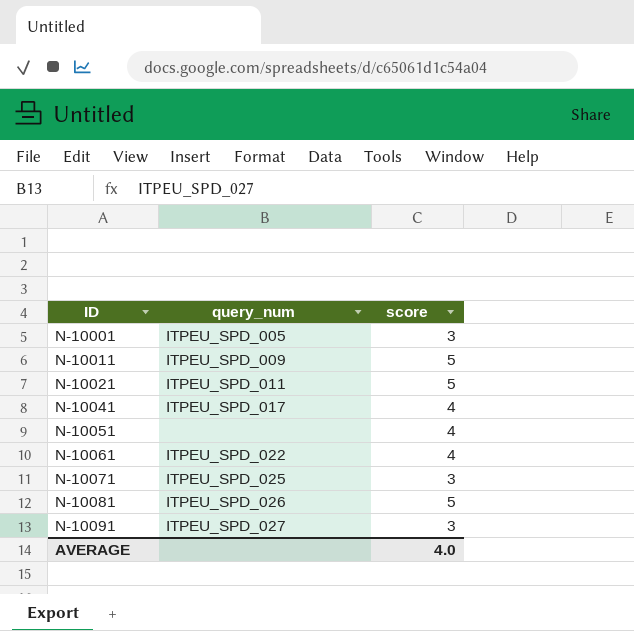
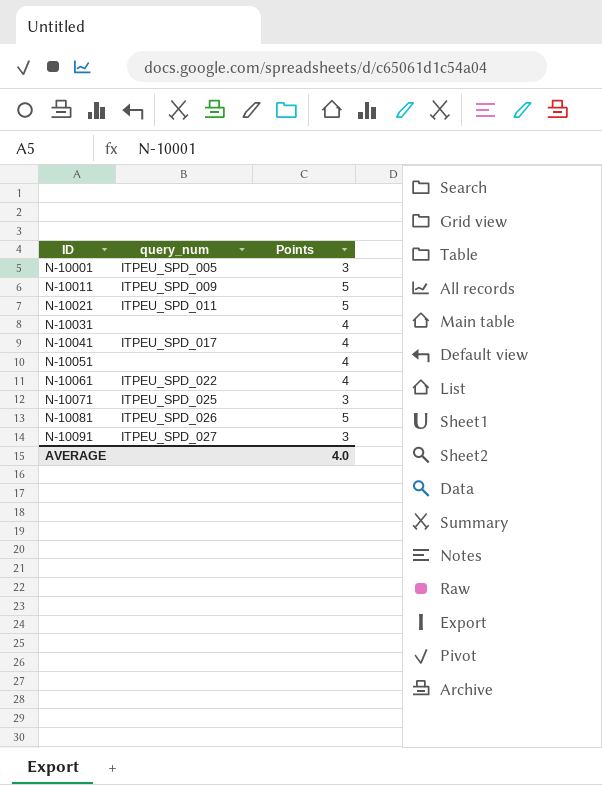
column name: score -> Points
row N-10031: none -> none | 4

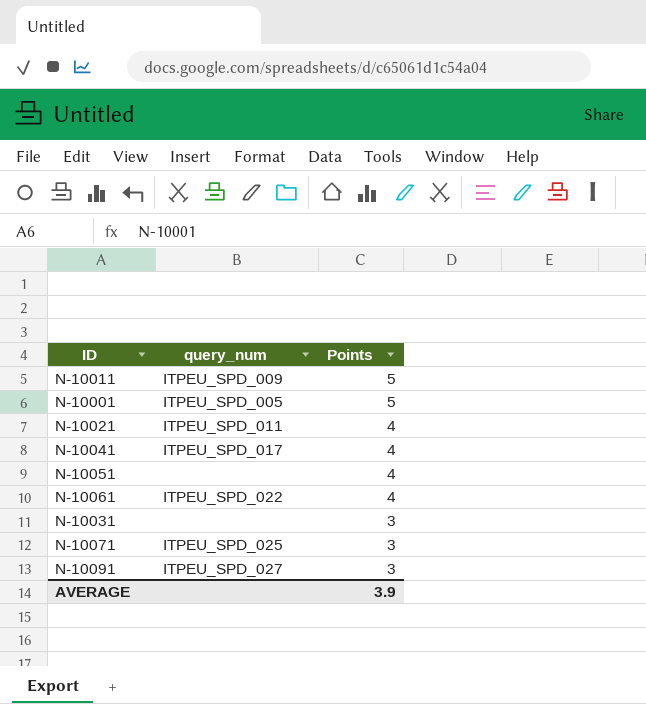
row order: ID ascending -> Points descending
row N-10081: ITPEU_SPD_026 | 5 -> none
N-10001 | Points: 3 -> 5
N-10021 | Points: 5 -> 4
N-10031 | Points: 4 -> 3
AVERAGE | Points: 4.0 -> 3.9

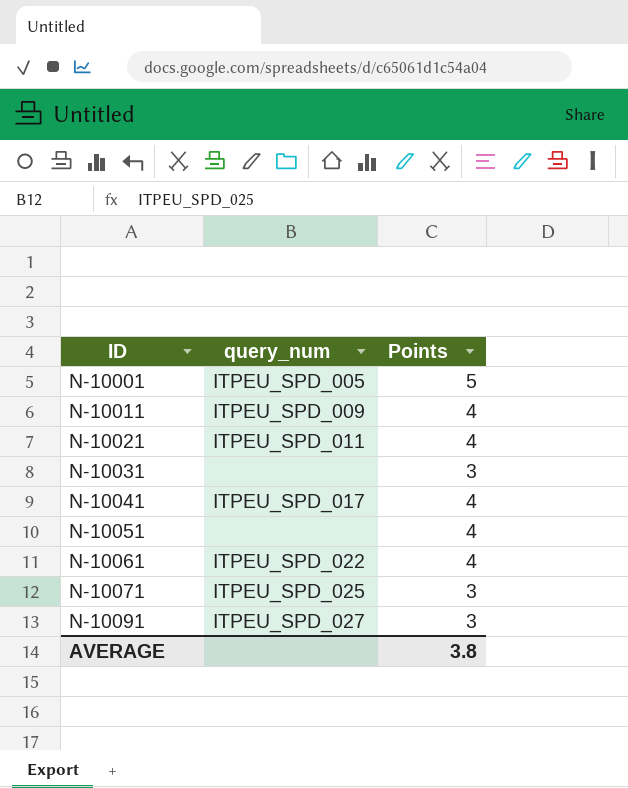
row order: Points descending -> ID ascending
N-10011 | Points: 5 -> 4
AVERAGE | Points: 3.9 -> 3.8

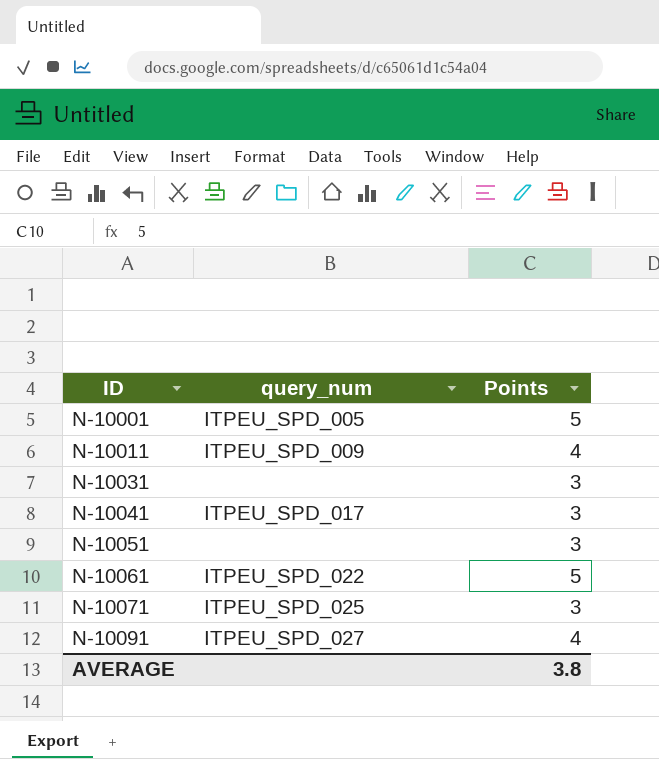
row N-10021: ITPEU_SPD_011 | 4 -> none
N-10041 | Points: 4 -> 3
N-10051 | Points: 4 -> 3
N-10061 | Points: 4 -> 5
N-10091 | Points: 3 -> 4

